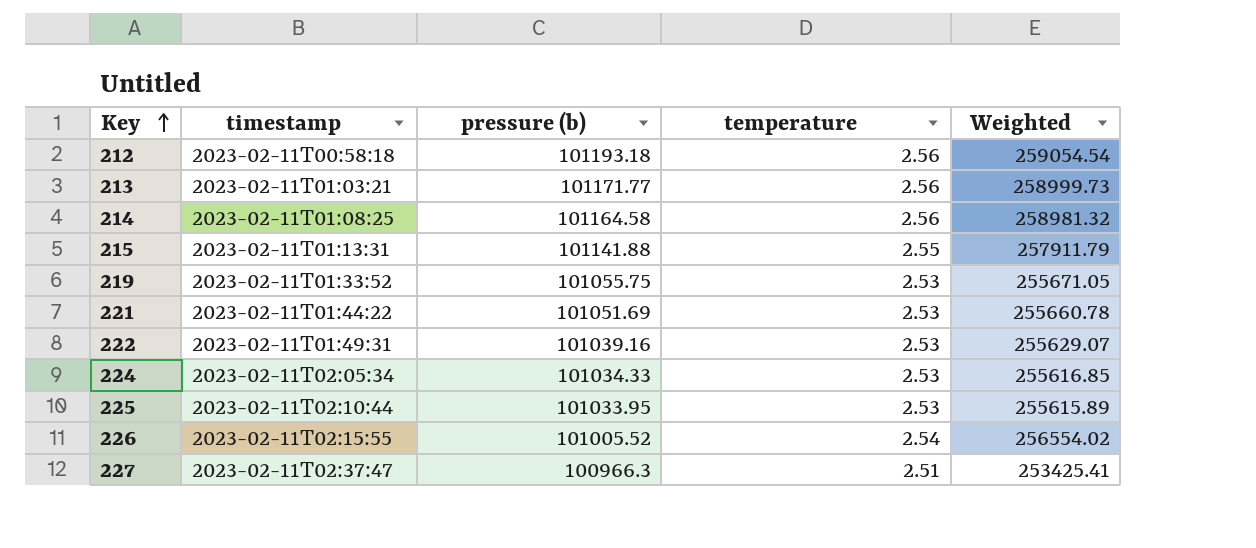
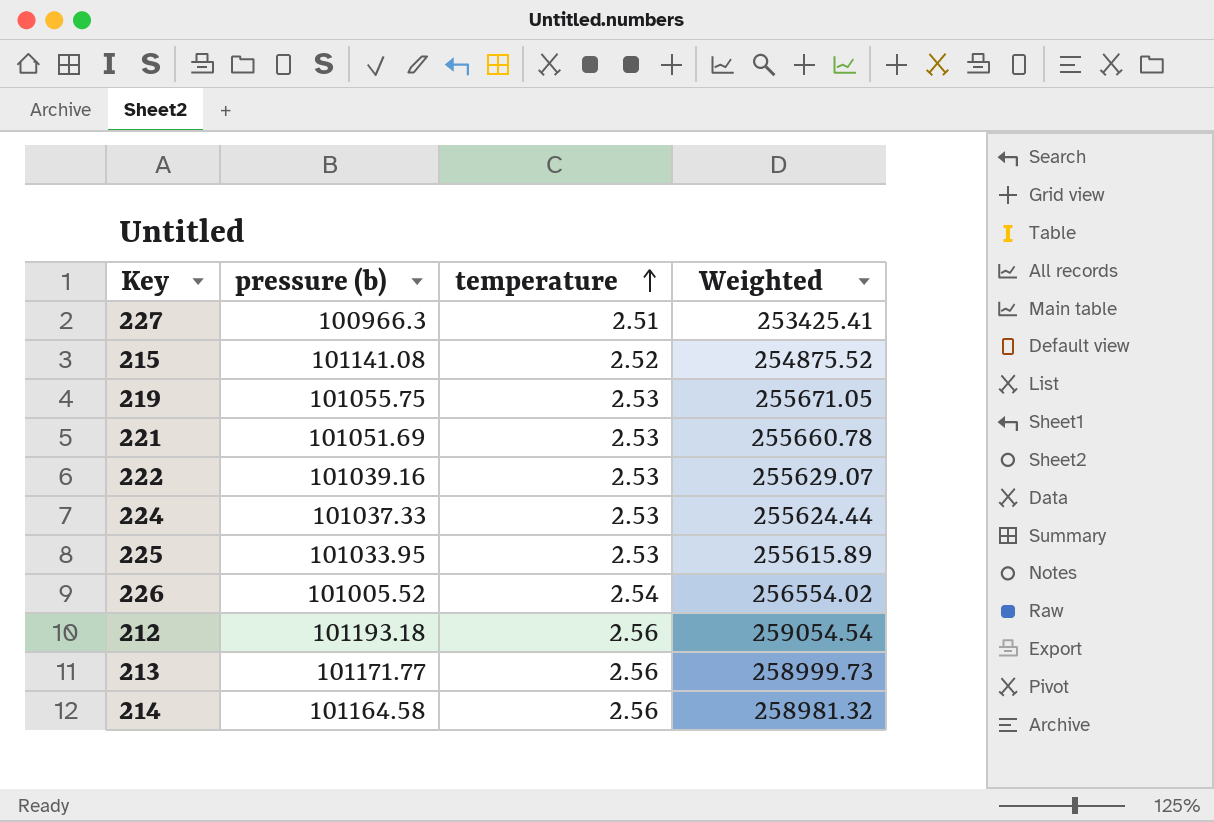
row order: Key ascending -> temperature ascending
column timestamp | position: 2 -> none
215 | pressure (b): 101141.88 -> 101141.08
215 | temperature: 2.55 -> 2.52
215 | Weighted: 257911.79 -> 254875.52
224 | pressure (b): 101034.33 -> 101037.33
224 | Weighted: 255616.85 -> 255624.44

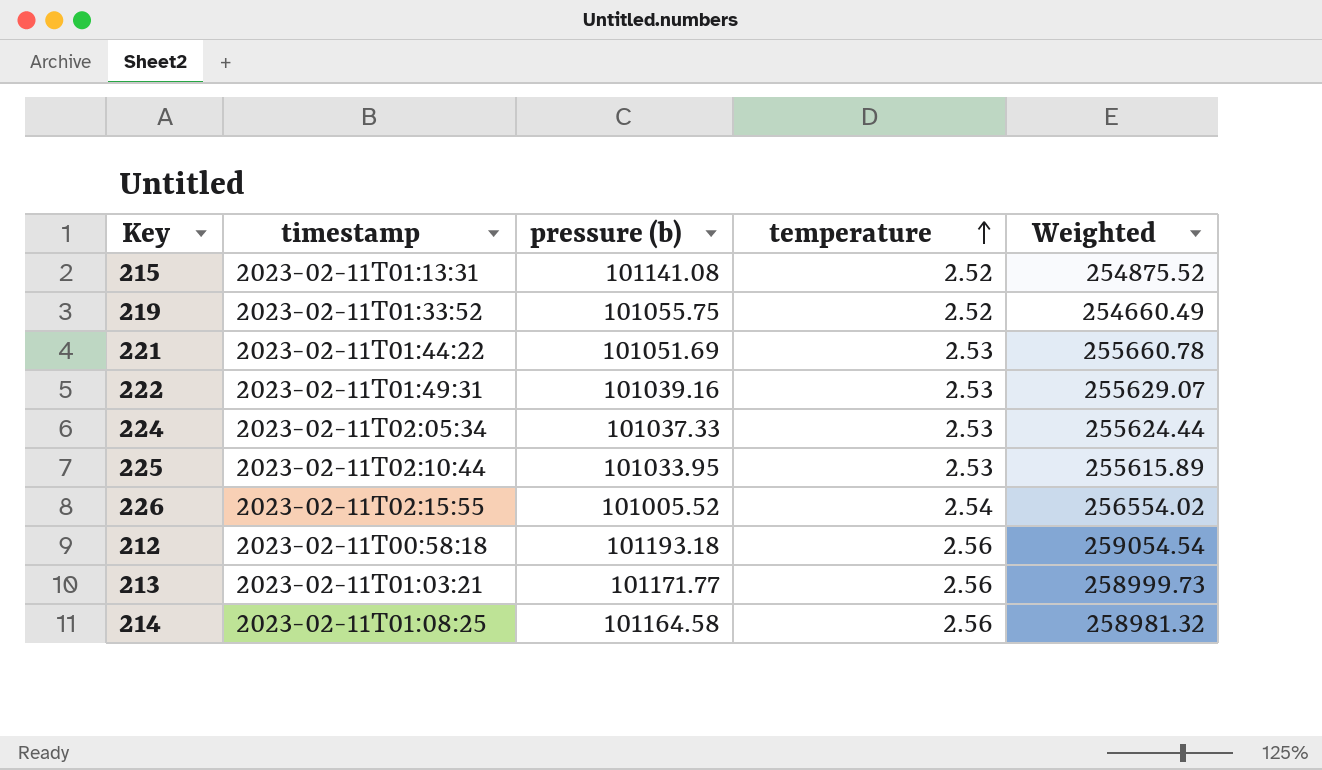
column timestamp | position: none -> 2
row 227: 100966.3 | 2.51 | 253425.41 -> none
219 | temperature: 2.53 -> 2.52
219 | Weighted: 255671.05 -> 254660.49

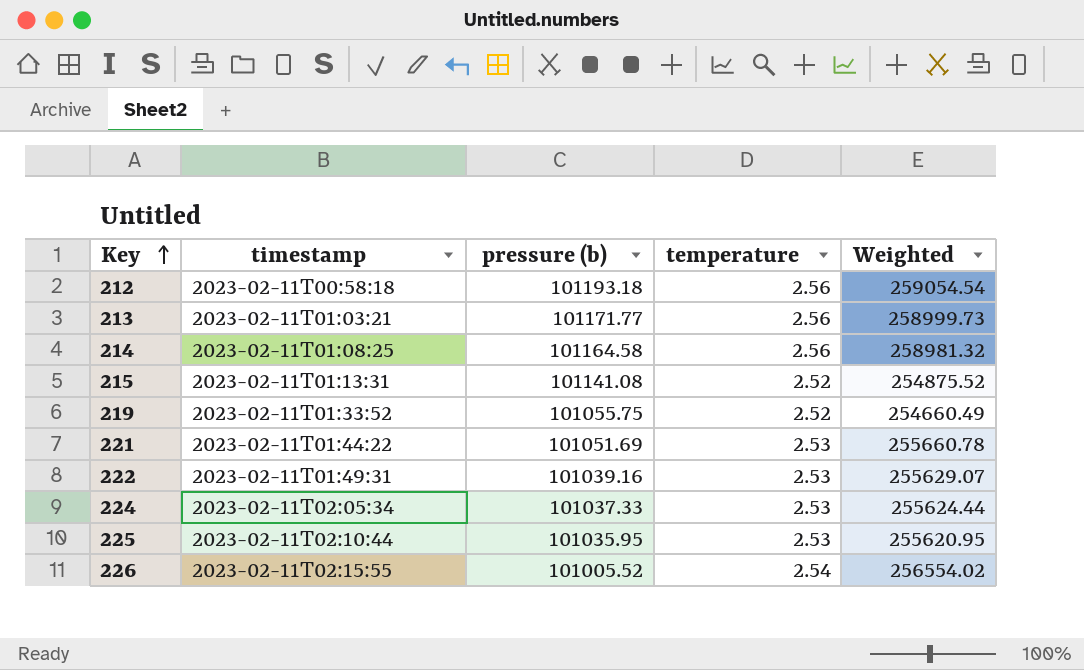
row order: temperature ascending -> Key ascending
225 | pressure (b): 101033.95 -> 101035.95
225 | Weighted: 255615.89 -> 255620.95

